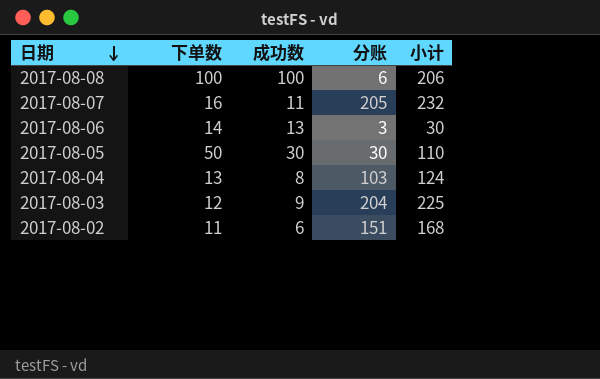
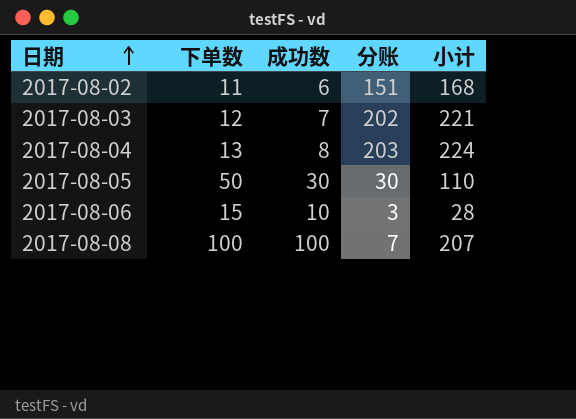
row order: 日期 descending -> 日期 ascending
row 2017-08-07: 16 | 11 | 205 | 232 -> none
2017-08-03 | 成功数: 9 -> 7
2017-08-03 | 分账: 204 -> 202
2017-08-03 | 小计: 225 -> 221
2017-08-04 | 分账: 103 -> 203
2017-08-04 | 小计: 124 -> 224
2017-08-06 | 下单数: 14 -> 15
2017-08-06 | 成功数: 13 -> 10
2017-08-06 | 小计: 30 -> 28
2017-08-08 | 分账: 6 -> 7
2017-08-08 | 小计: 206 -> 207

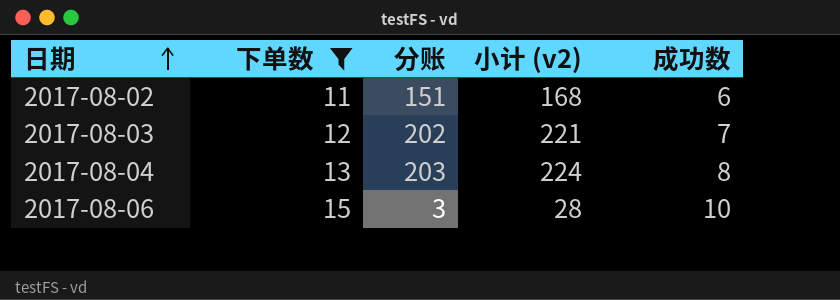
filter: none -> 下单数 <= 15
column name: 小计 -> 小计 (v2)
column 成功数 | position: 3 -> 5

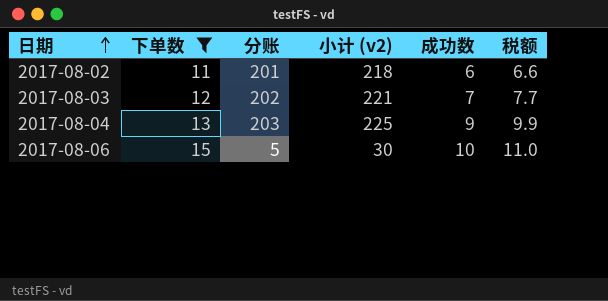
column 税额 | formula: none -> [成功数] * 1.1
2017-08-02 | 分账: 151 -> 201
2017-08-02 | 小计 (v2): 168 -> 218
2017-08-04 | 小计 (v2): 224 -> 225
2017-08-04 | 成功数: 8 -> 9
2017-08-06 | 分账: 3 -> 5
2017-08-06 | 小计 (v2): 28 -> 30

